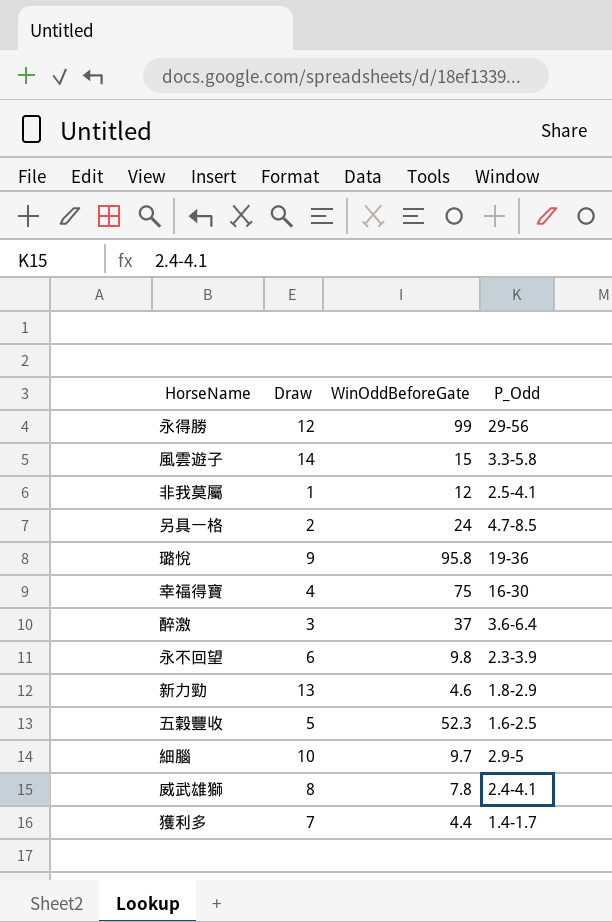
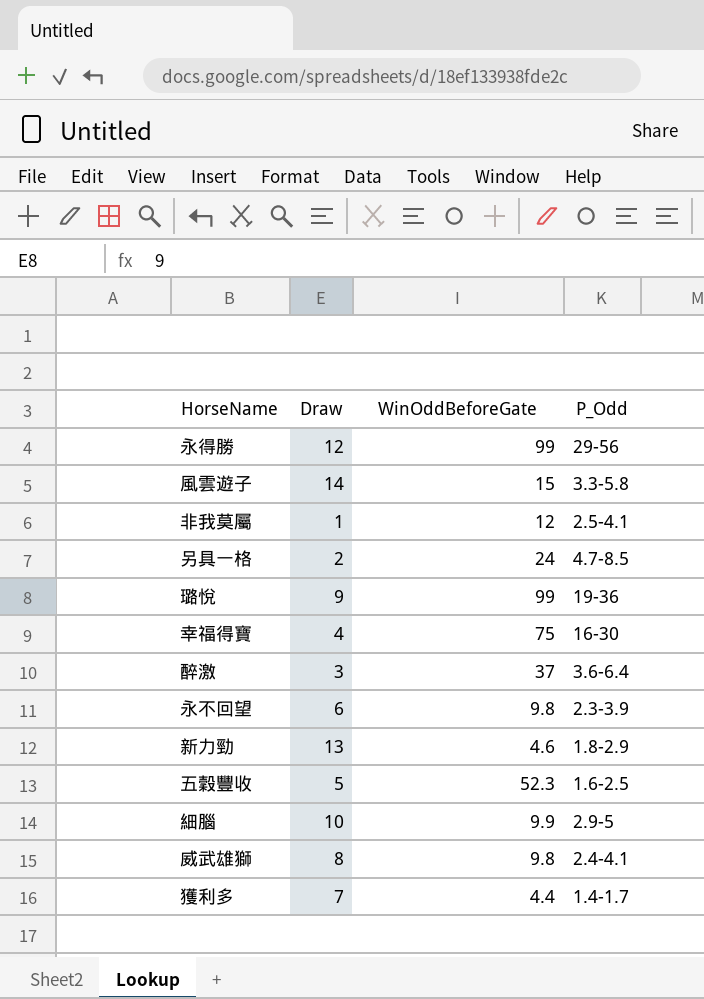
璐悅 | WinOddBeforeGate: 95.8 -> 99
細腦 | WinOddBeforeGate: 9.7 -> 9.9
威武雄獅 | WinOddBeforeGate: 7.8 -> 9.8

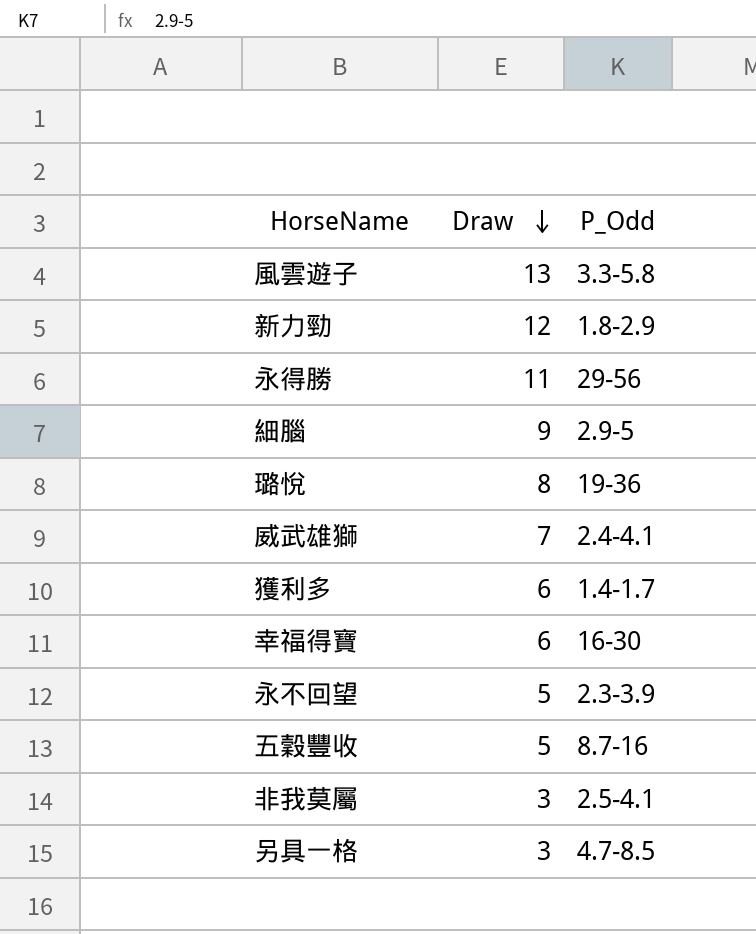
row order: none -> Draw descending
column WinOddBeforeGate | position: 3 -> none
row 醉激: 3 | 37 | 3.6-6.4 -> none
風雲遊子 | Draw: 14 -> 13
新力勁 | Draw: 13 -> 12
永得勝 | Draw: 12 -> 11
細腦 | Draw: 10 -> 9
璐悅 | Draw: 9 -> 8
威武雄獅 | Draw: 8 -> 7
獲利多 | Draw: 7 -> 6
幸福得寶 | Draw: 4 -> 6
永不回望 | Draw: 6 -> 5
五穀豐收 | P_Odd: 1.6-2.5 -> 8.7-16
非我莫屬 | Draw: 1 -> 3
另具一格 | Draw: 2 -> 3

